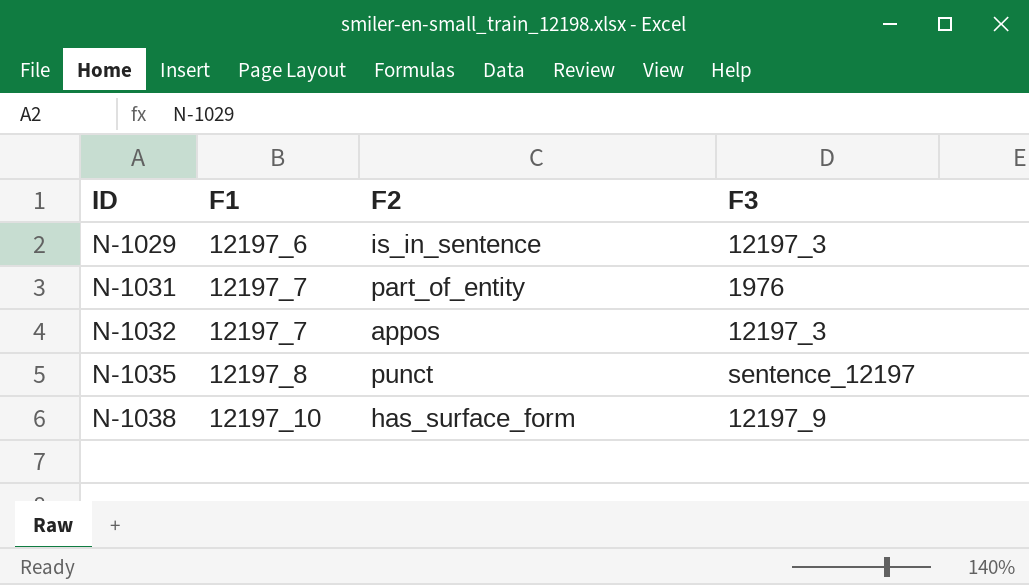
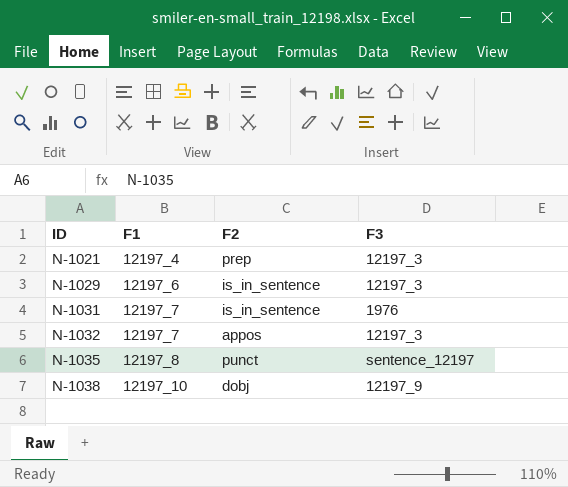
row N-1021: none -> 12197_4 | prep | 12197_3
N-1031 | F2: part_of_entity -> is_in_sentence
N-1038 | F2: has_surface_form -> dobj

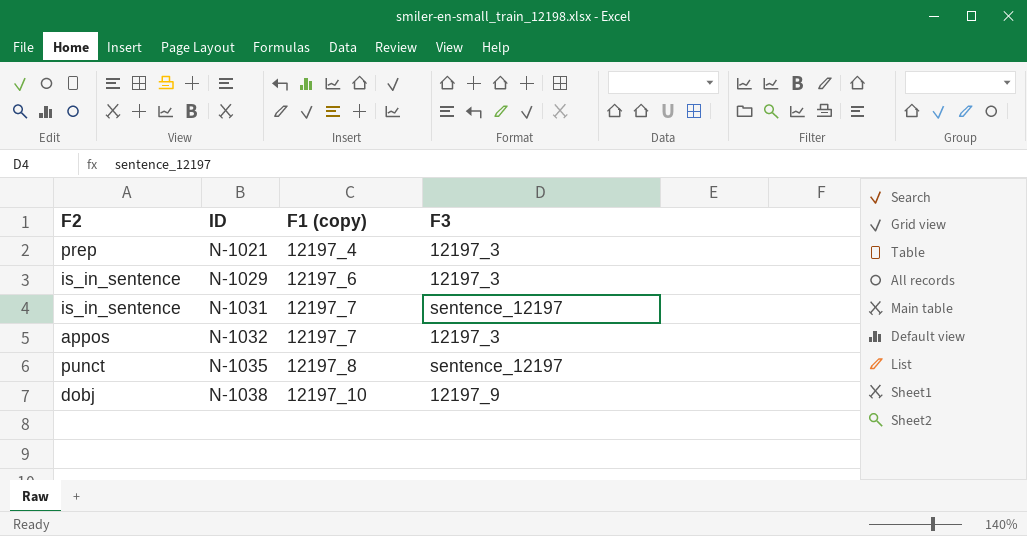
column F2 | position: 3 -> 1
column name: F1 -> F1 (copy)
N-1031 | F3: 1976 -> sentence_12197

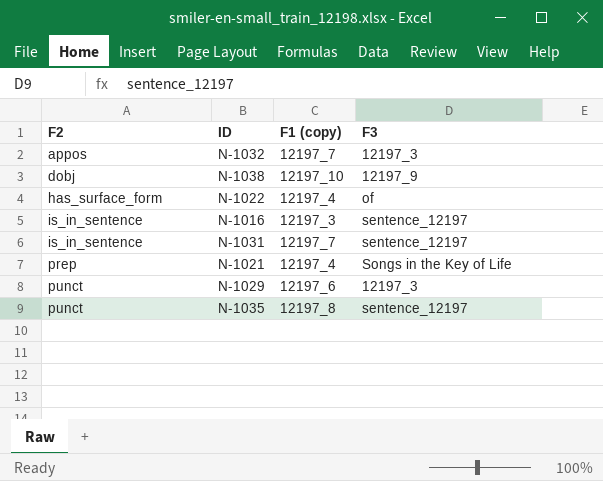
row order: ID ascending -> F2 ascending
row N-1022: none -> has_surface_form | 12197_4 | of
row N-1016: none -> is_in_sentence | 12197_3 | sentence_12197
N-1021 | F3: 12197_3 -> Songs in the Key of Life
N-1029 | F2: is_in_sentence -> punct

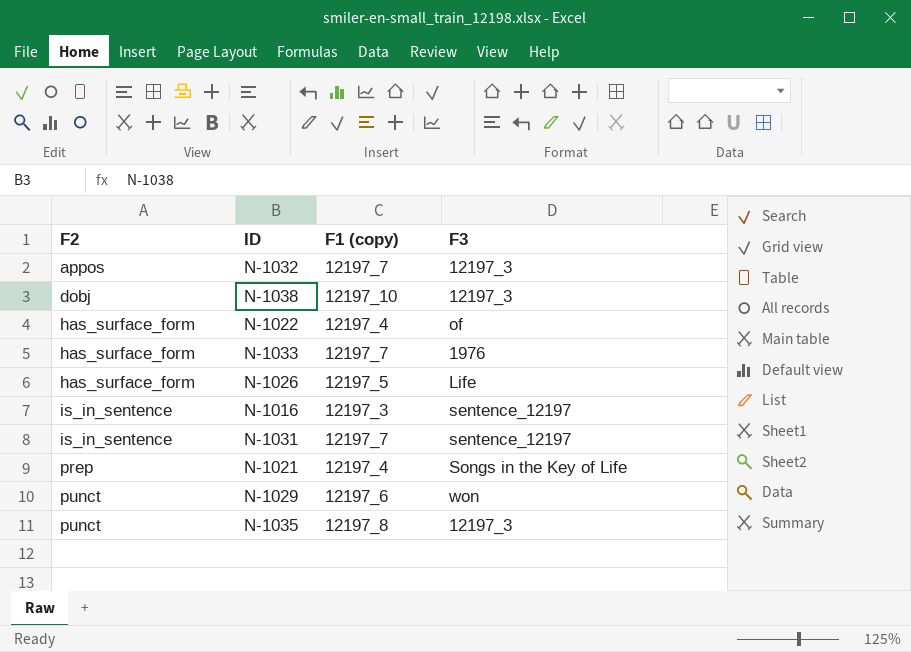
N-1038 | F3: 12197_9 -> 12197_3
row N-1033: none -> has_surface_form | 12197_7 | 1976
row N-1026: none -> has_surface_form | 12197_5 | Life
N-1029 | F3: 12197_3 -> won
N-1035 | F3: sentence_12197 -> 12197_3

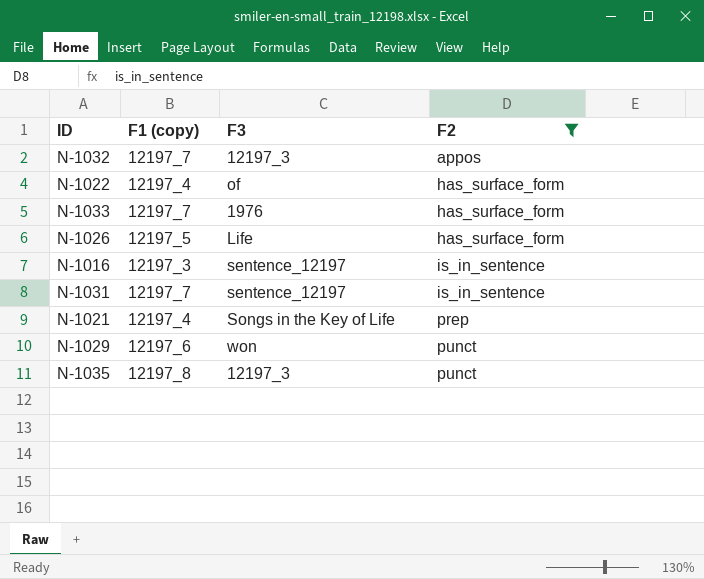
filter: none -> F2 != dobj
column F2 | position: 1 -> 4

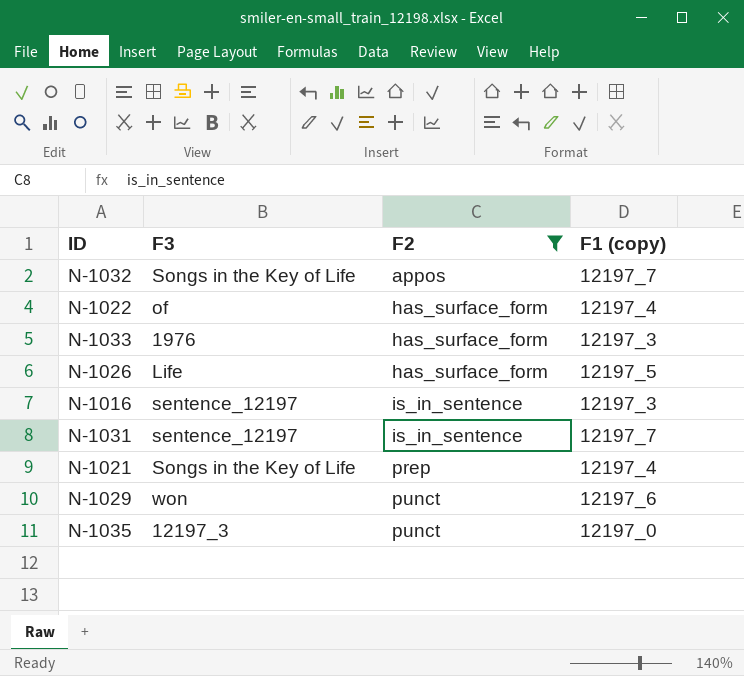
column F1 (copy) | position: 2 -> 4
N-1032 | F3: 12197_3 -> Songs in the Key of Life
N-1033 | F1 (copy): 12197_7 -> 12197_3
N-1035 | F1 (copy): 12197_8 -> 12197_0

